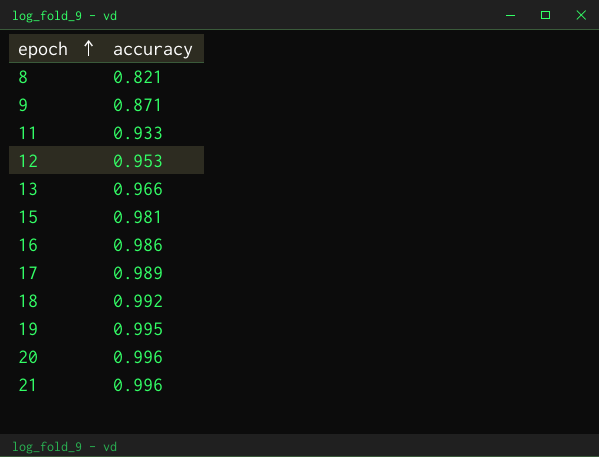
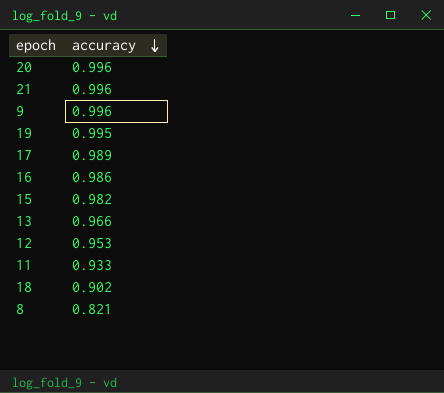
row order: epoch ascending -> accuracy descending
9 | accuracy: 0.871 -> 0.996
15 | accuracy: 0.981 -> 0.982
18 | accuracy: 0.992 -> 0.902

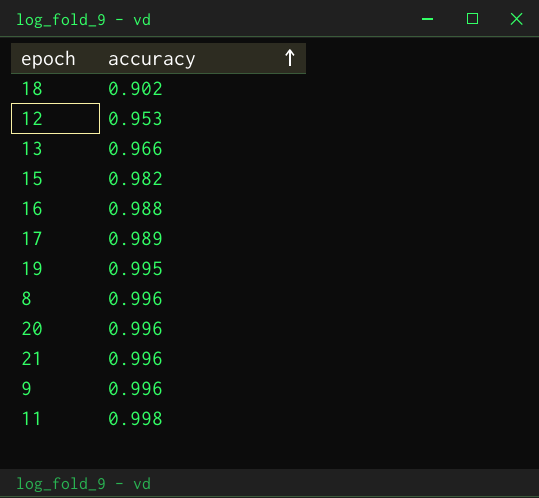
row order: accuracy descending -> accuracy ascending
16 | accuracy: 0.986 -> 0.988
8 | accuracy: 0.821 -> 0.996
11 | accuracy: 0.933 -> 0.998

